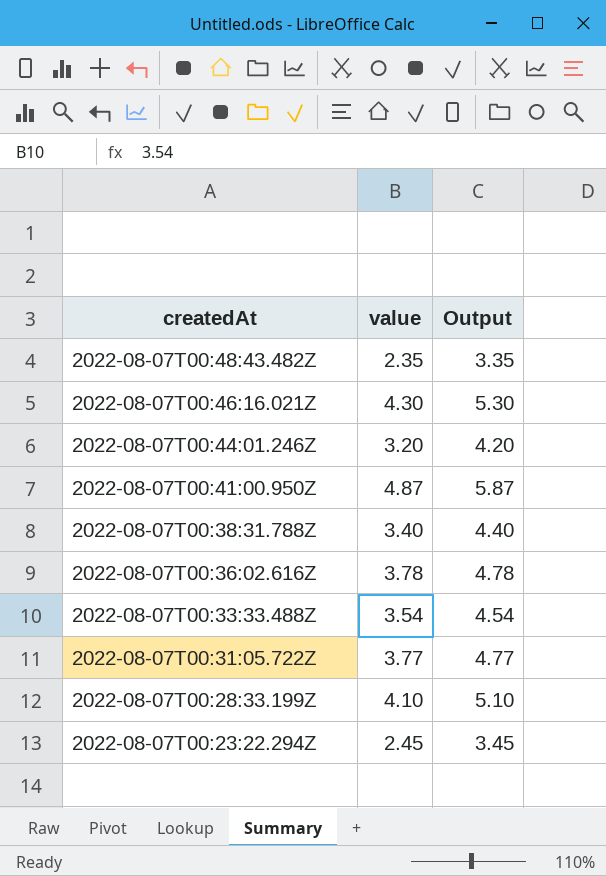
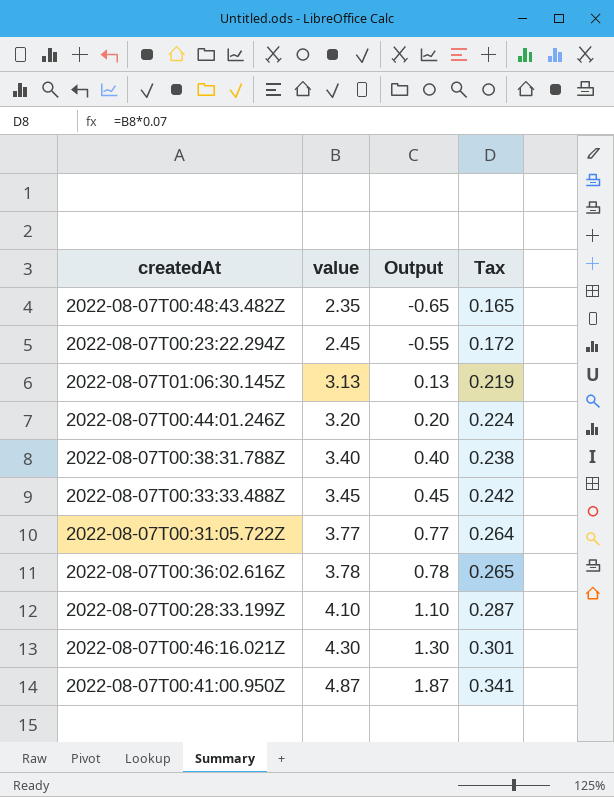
row order: createdAt descending -> value ascending
column Output | formula: [value] + 1 -> [value] - 3
column Tax | formula: none -> [value] * 0.07
row 2022-08-07T01:06:30.145Z: none -> 3.13 | 0.13 | 0.219
2022-08-07T00:33:33.488Z | value: 3.54 -> 3.45

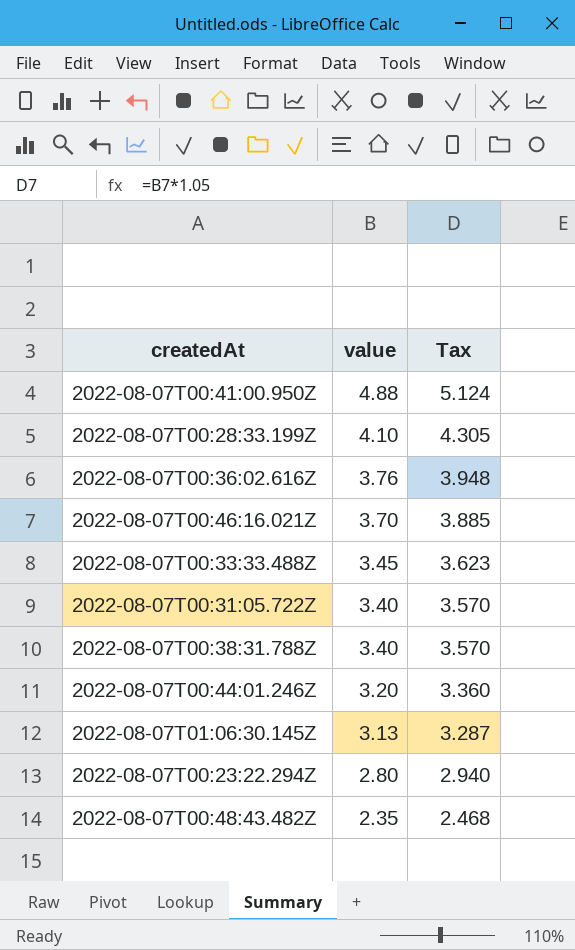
row order: value ascending -> value descending
column Output | formula: [value] - 3 -> none
column Tax | formula: [value] * 0.07 -> [value] * 1.05
2022-08-07T00:41:00.950Z | value: 4.87 -> 4.88
2022-08-07T00:36:02.616Z | value: 3.78 -> 3.76
2022-08-07T00:46:16.021Z | value: 4.30 -> 3.70
2022-08-07T00:31:05.722Z | value: 3.77 -> 3.40
2022-08-07T00:23:22.294Z | value: 2.45 -> 2.80

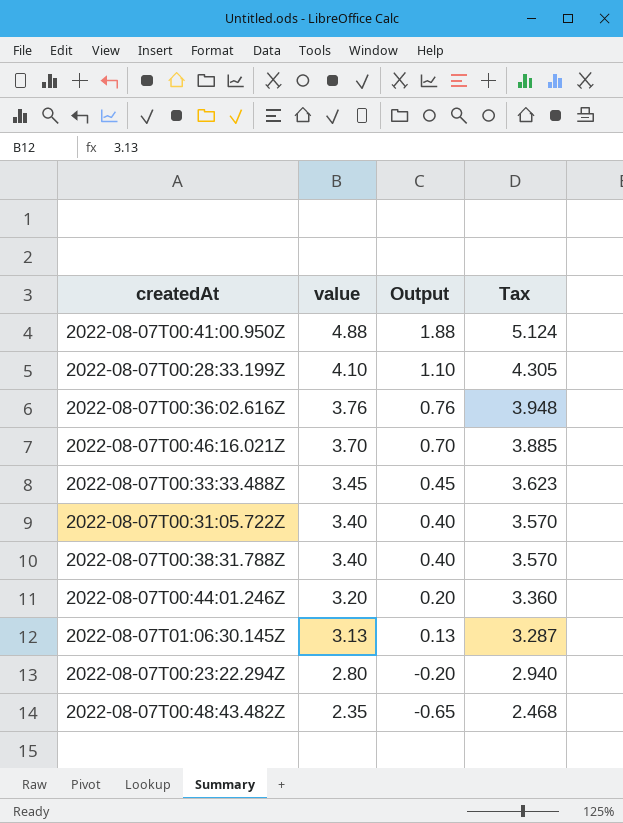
column Output | formula: none -> [value] - 3

